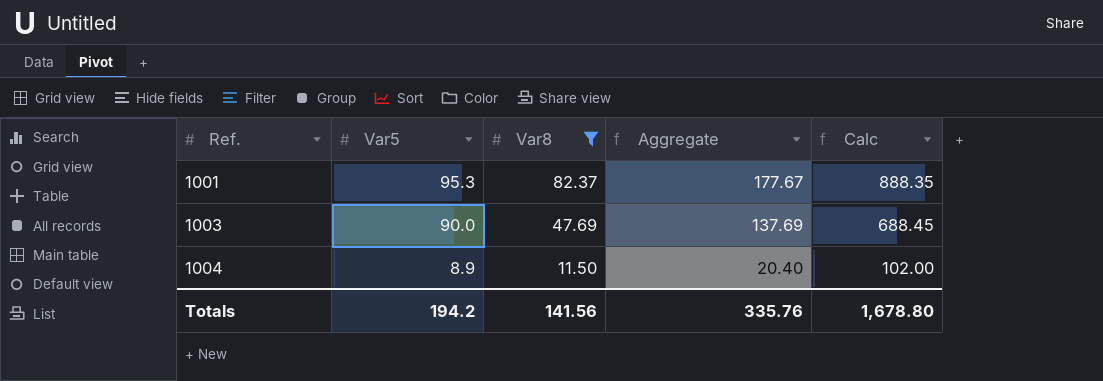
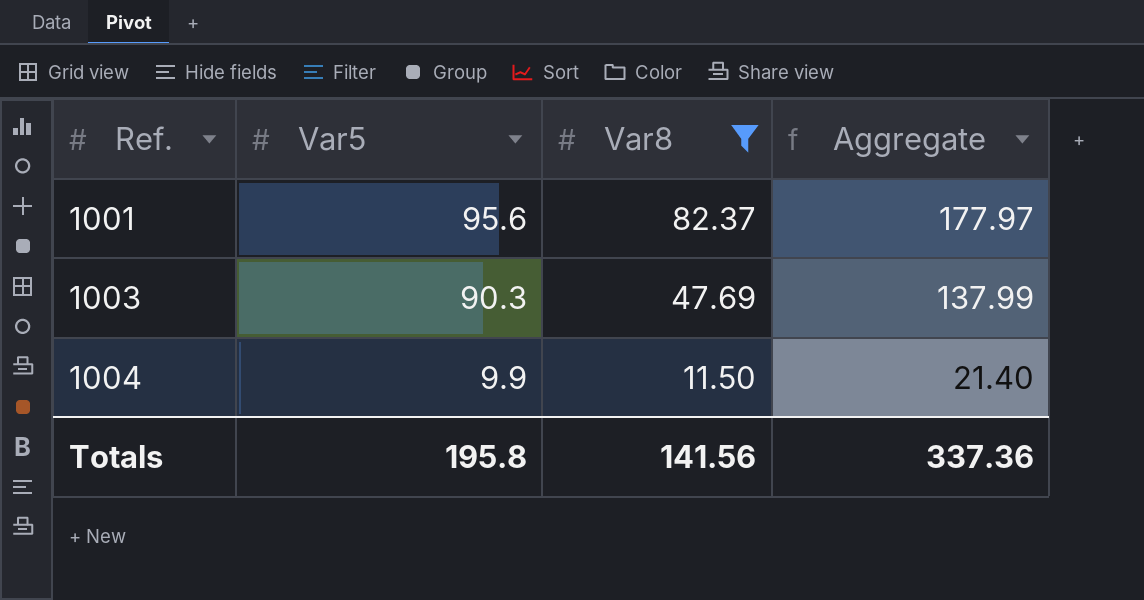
column Calc | formula: [Aggregate] * 5 -> none
1001 | Var5: 95.3 -> 95.6
1001 | Aggregate: 177.67 -> 177.97
1003 | Var5: 90.0 -> 90.3
1003 | Aggregate: 137.69 -> 137.99
1004 | Var5: 8.9 -> 9.9
1004 | Aggregate: 20.40 -> 21.40
Totals | Var5: 194.2 -> 195.8
Totals | Aggregate: 335.76 -> 337.36

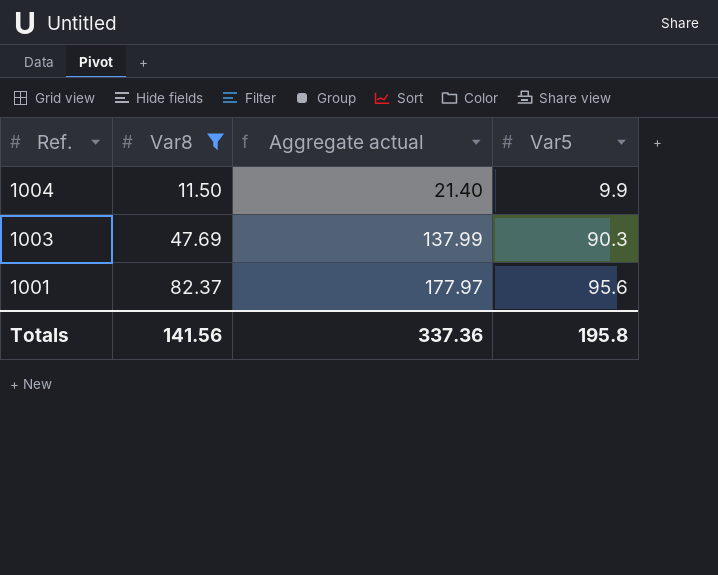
row order: Ref. ascending -> Ref. descending
column name: Aggregate -> Aggregate actual
column Var5 | position: 2 -> 4

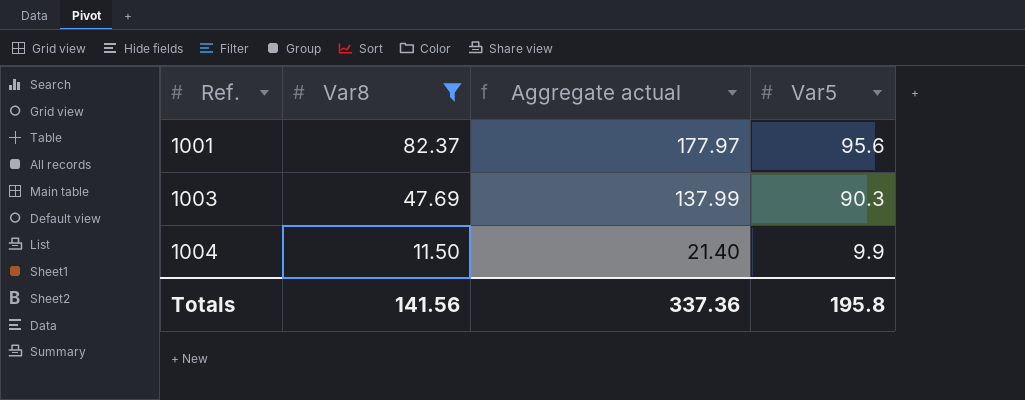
row order: Ref. descending -> Ref. ascending

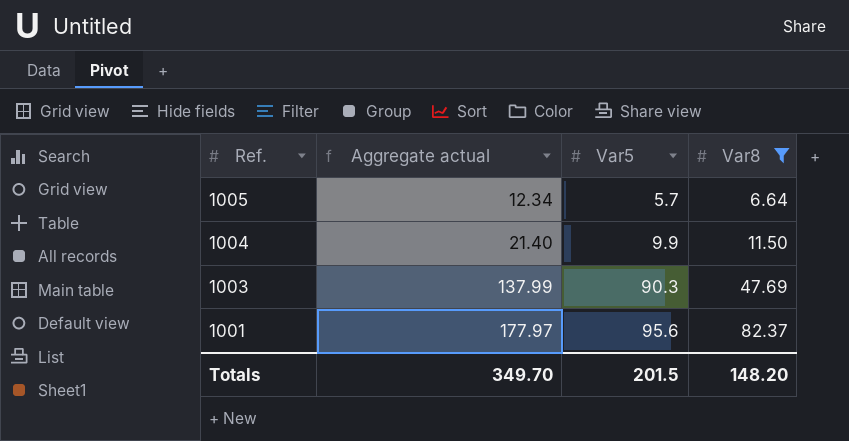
row order: Ref. ascending -> Ref. descending
column Var8 | position: 2 -> 4
row 1005: none -> 12.34 | 5.7 | 6.64
Totals | Aggregate actual: 337.36 -> 349.70
Totals | Var5: 195.8 -> 201.5
Totals | Var8: 141.56 -> 148.20

